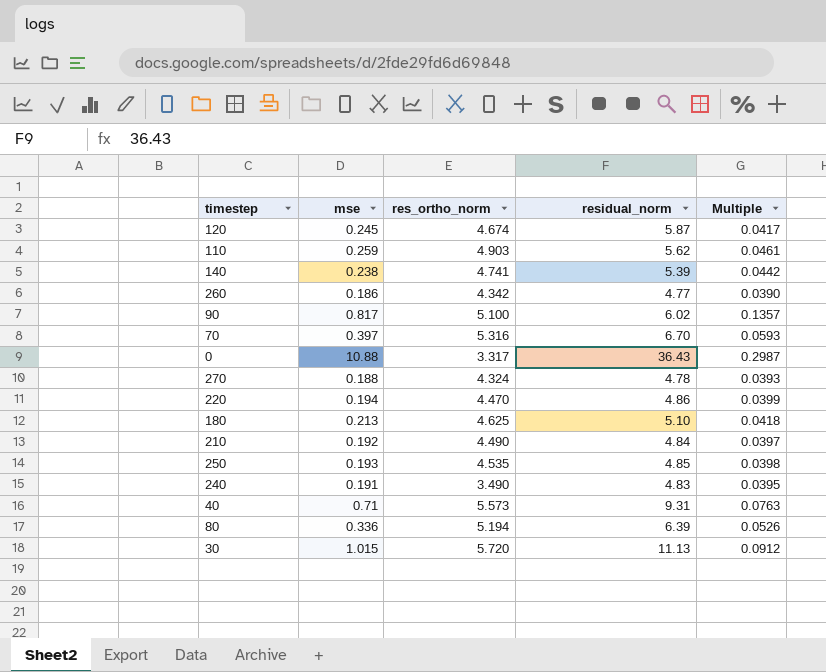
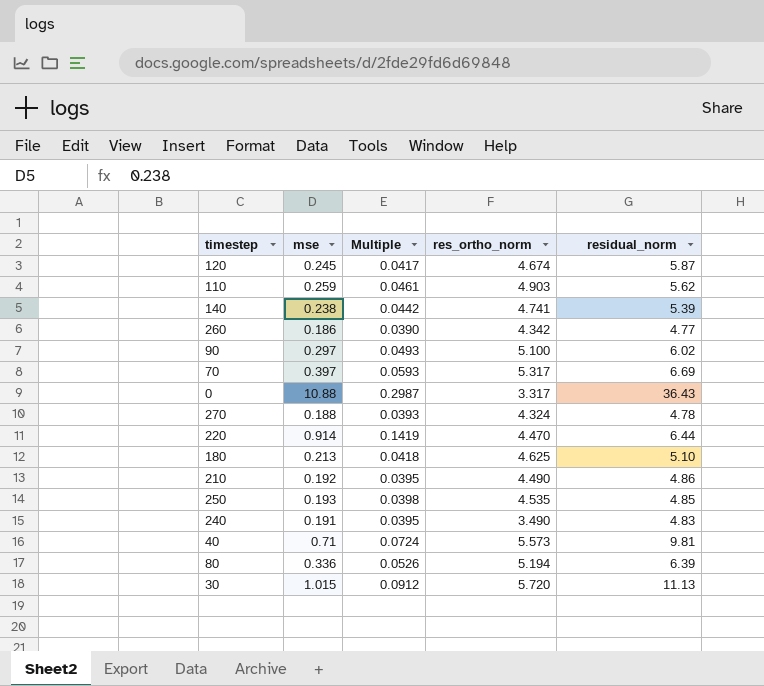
column Multiple | position: 5 -> 3
90 | mse: 0.817 -> 0.297
90 | Multiple: 0.1357 -> 0.0493
70 | res_ortho_norm: 5.316 -> 5.317
70 | residual_norm: 6.70 -> 6.69
220 | mse: 0.194 -> 0.914
220 | Multiple: 0.0399 -> 0.1419
220 | residual_norm: 4.86 -> 6.44
210 | Multiple: 0.0397 -> 0.0395
210 | residual_norm: 4.84 -> 4.86
40 | Multiple: 0.0763 -> 0.0724
40 | residual_norm: 9.31 -> 9.81

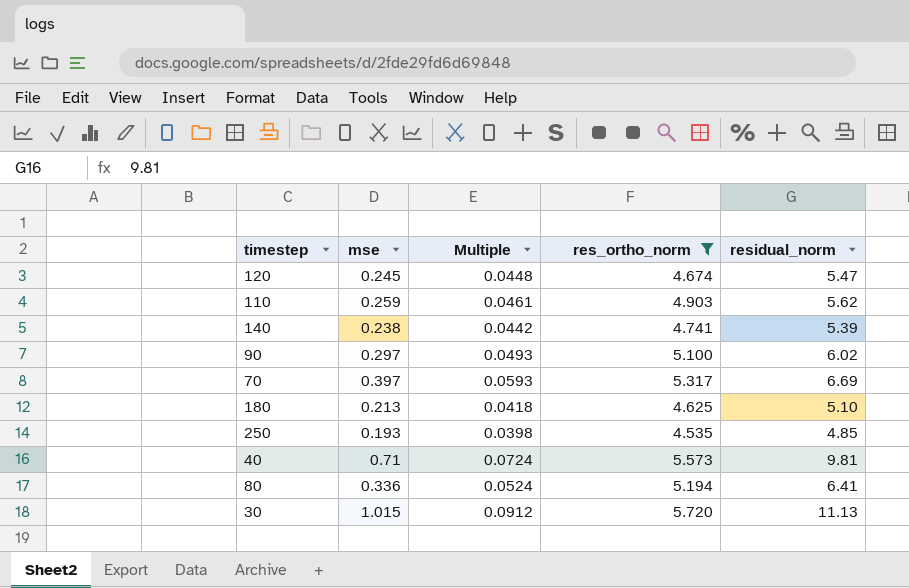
filter: none -> res_ortho_norm >= 4.535
120 | Multiple: 0.0417 -> 0.0448
120 | residual_norm: 5.87 -> 5.47
80 | Multiple: 0.0526 -> 0.0524
80 | residual_norm: 6.39 -> 6.41

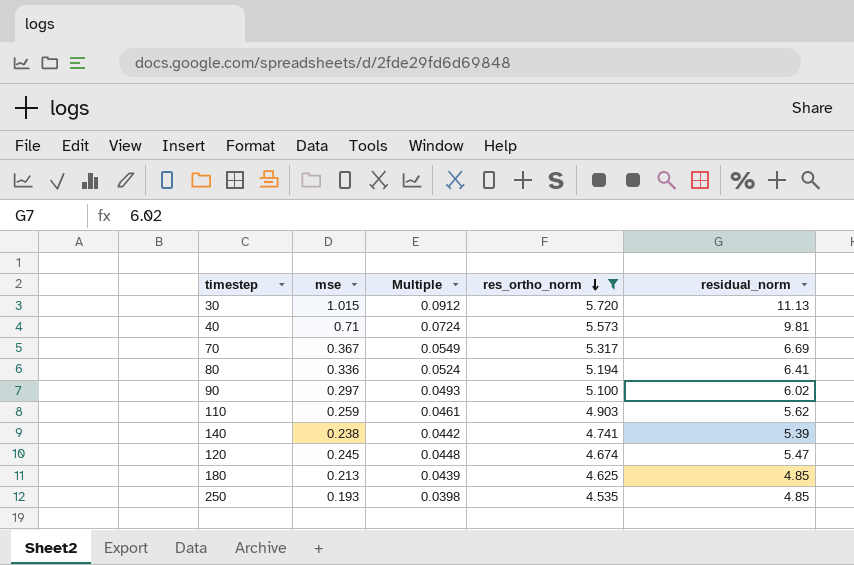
row order: none -> res_ortho_norm descending
70 | mse: 0.397 -> 0.367
70 | Multiple: 0.0593 -> 0.0549
180 | Multiple: 0.0418 -> 0.0439
180 | residual_norm: 5.10 -> 4.85

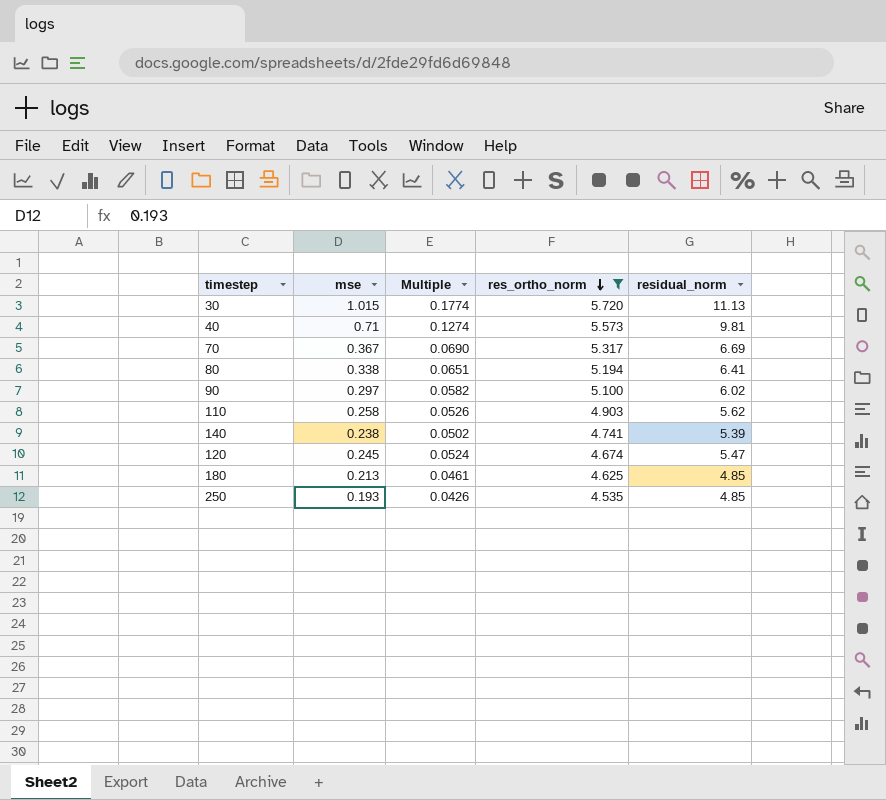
column Multiple | formula: [mse] / [residual_norm] -> [mse] / [res_ortho_norm]
80 | mse: 0.336 -> 0.338
110 | mse: 0.259 -> 0.258

